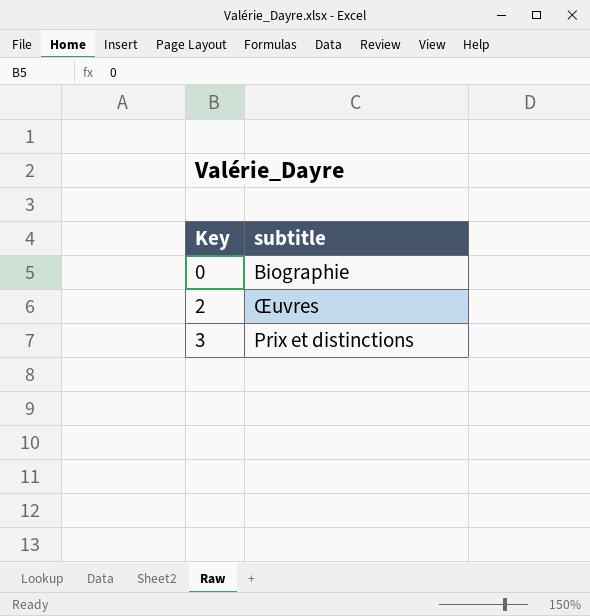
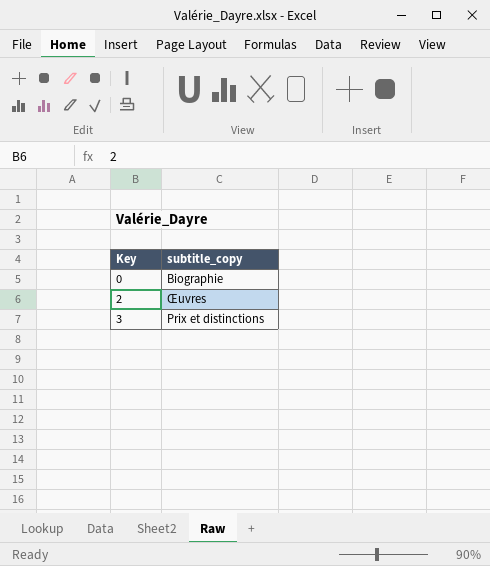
column name: subtitle -> subtitle_copy

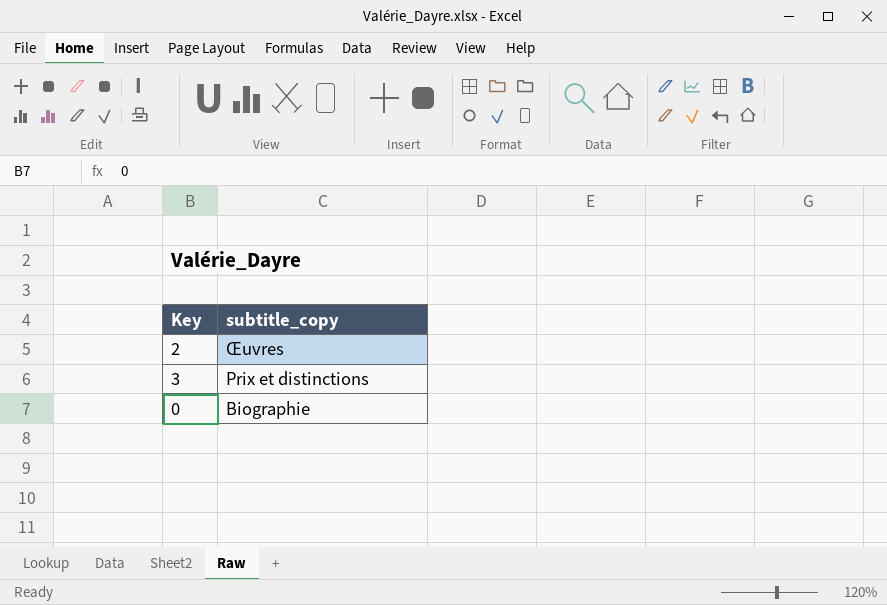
row order: Key ascending -> subtitle_copy descending

